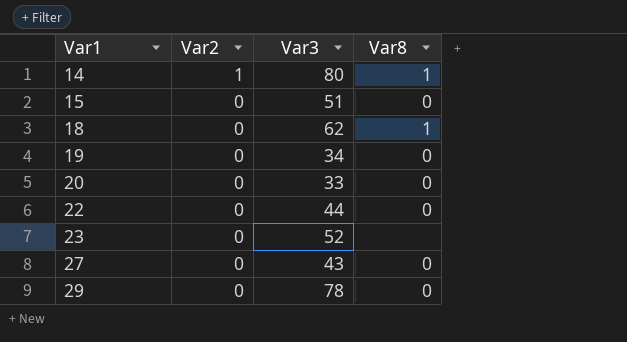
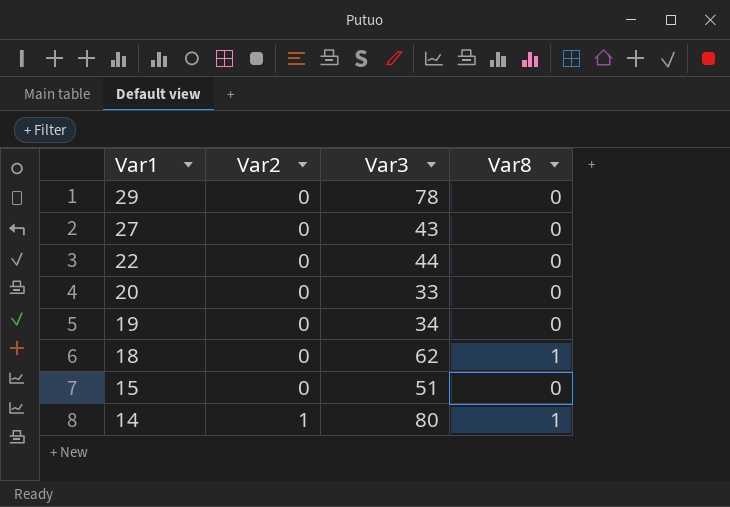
row order: Var1 ascending -> Var1 descending
row 23: 0 | 52 | none -> none

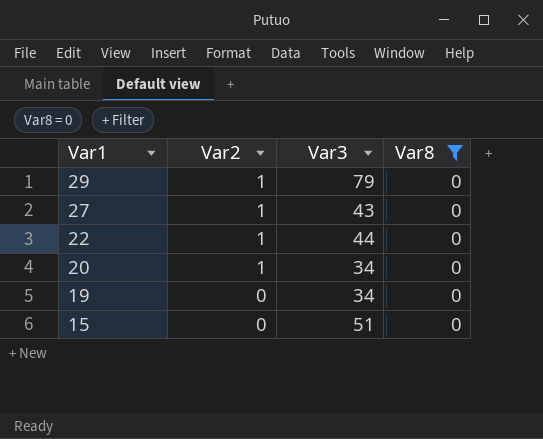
filter: none -> Var8 = 0
29 | Var2: 0 -> 1
29 | Var3: 78 -> 79
27 | Var2: 0 -> 1
22 | Var2: 0 -> 1
20 | Var2: 0 -> 1
20 | Var3: 33 -> 34

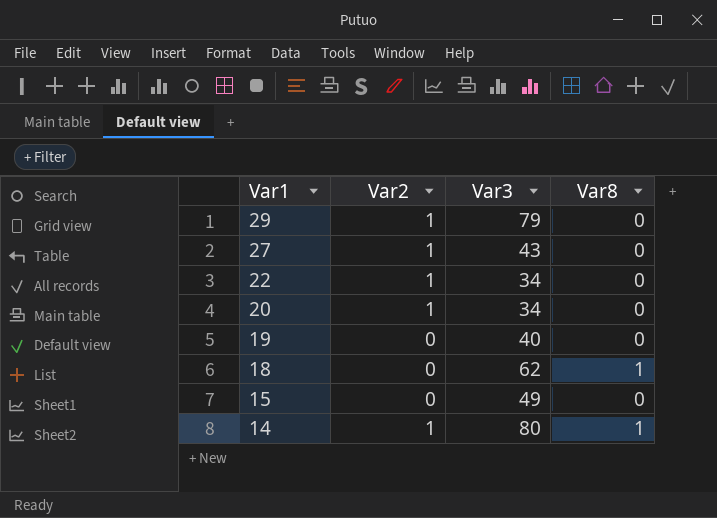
filter: Var8 = 0 -> none
22 | Var3: 44 -> 34
19 | Var3: 34 -> 40
15 | Var3: 51 -> 49

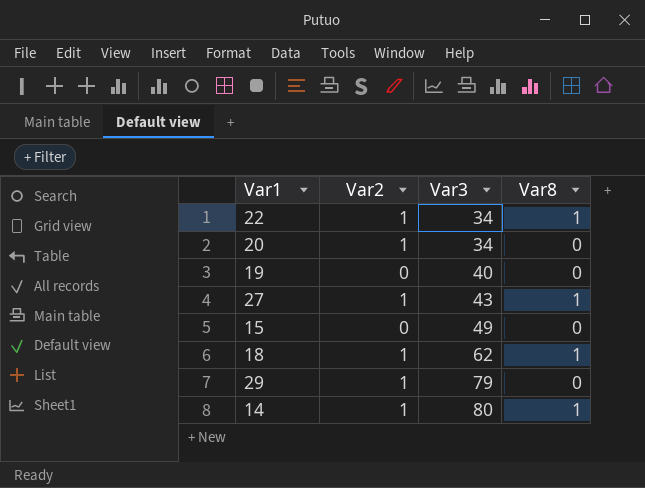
row order: Var1 descending -> Var3 ascending
22 | Var8: 0 -> 1
27 | Var8: 0 -> 1
18 | Var2: 0 -> 1

